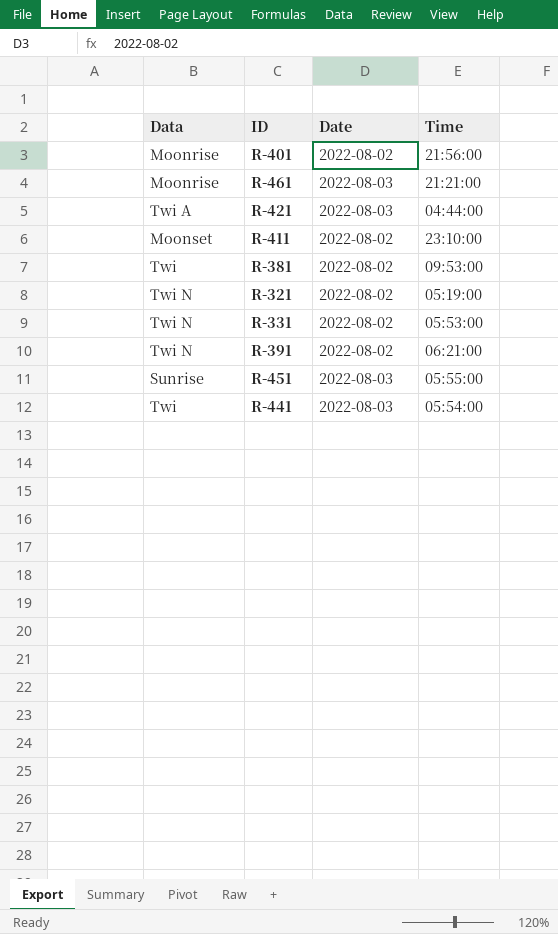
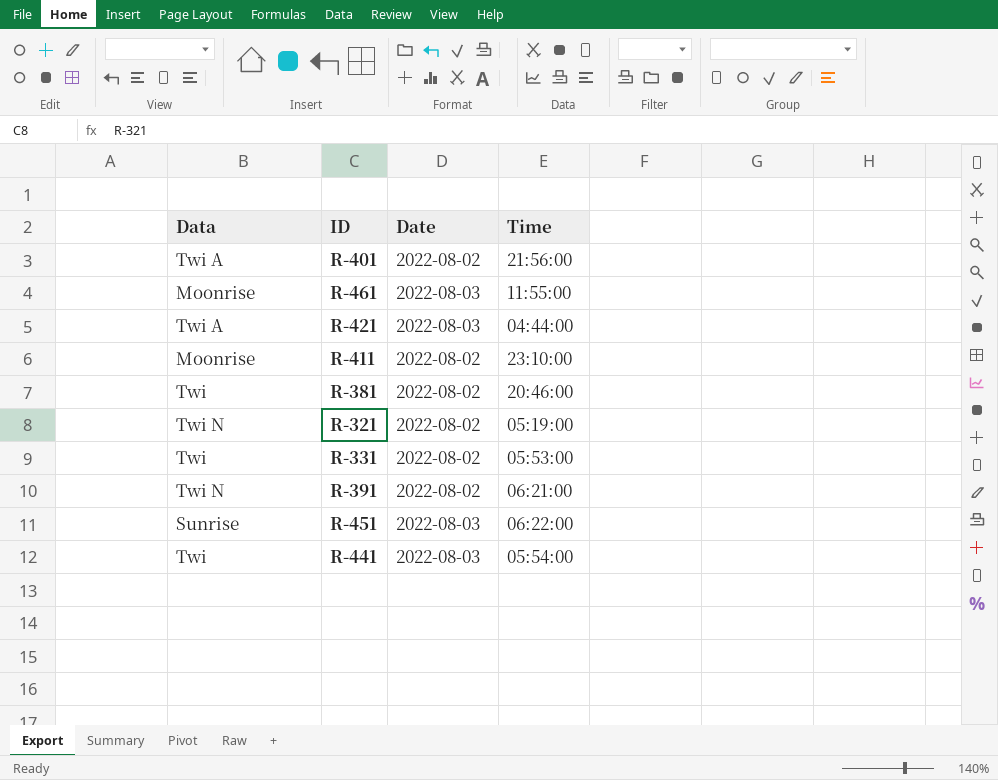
R-401 | Data: Moonrise -> Twi A
R-461 | Time: 21:21:00 -> 11:55:00
R-411 | Data: Moonset -> Moonrise
R-381 | Time: 09:53:00 -> 20:46:00
R-331 | Data: Twi N -> Twi
R-451 | Time: 05:55:00 -> 06:22:00

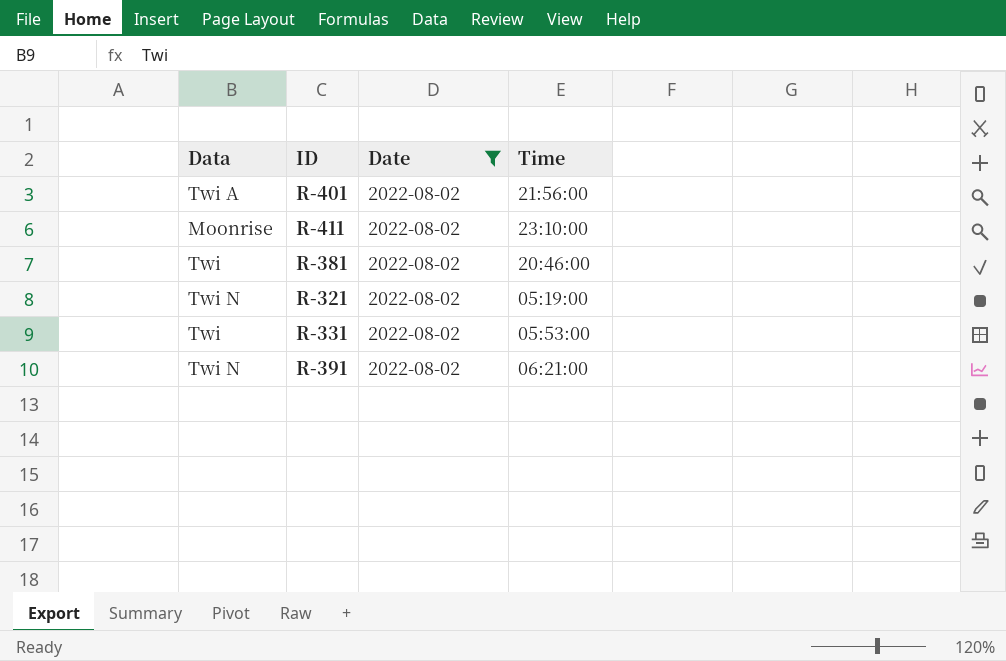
filter: none -> Date = 2022-08-02

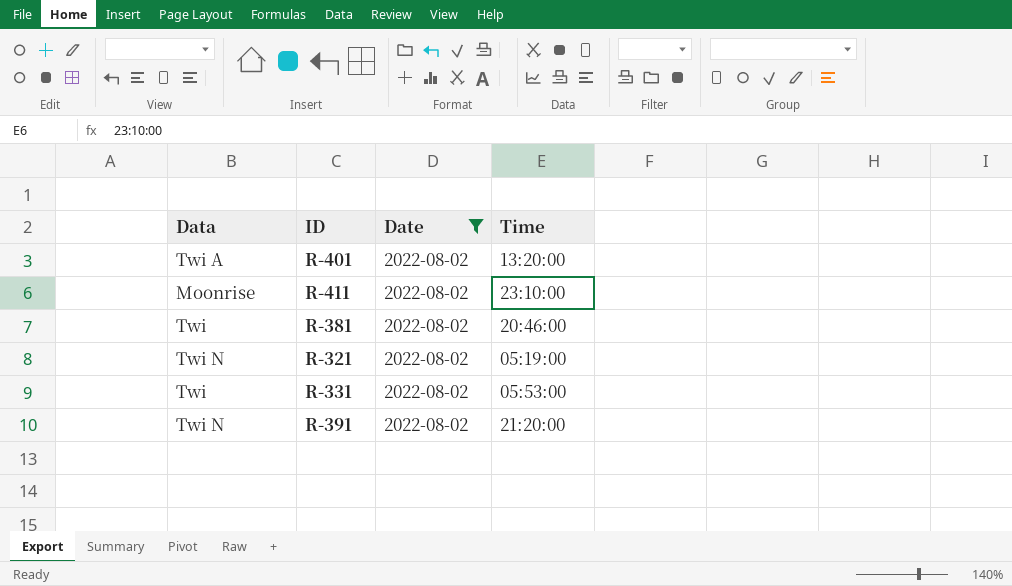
R-401 | Time: 21:56:00 -> 13:20:00
R-391 | Time: 06:21:00 -> 21:20:00

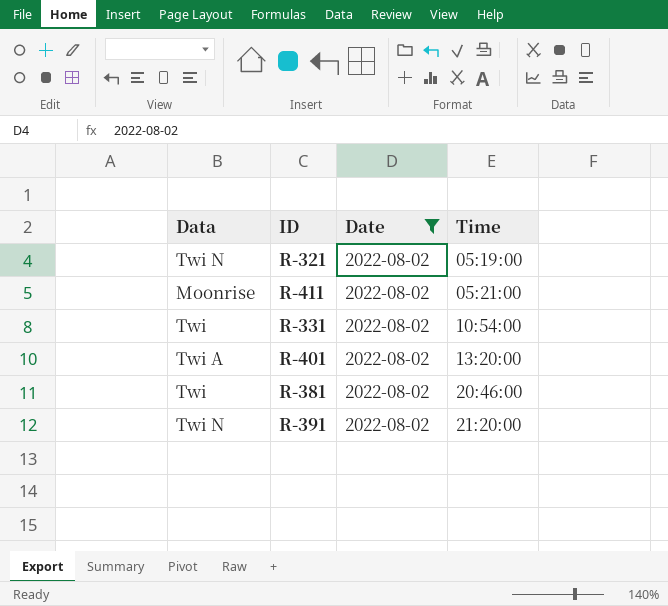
row order: none -> Time ascending
R-411 | Time: 23:10:00 -> 05:21:00
R-331 | Time: 05:53:00 -> 10:54:00

